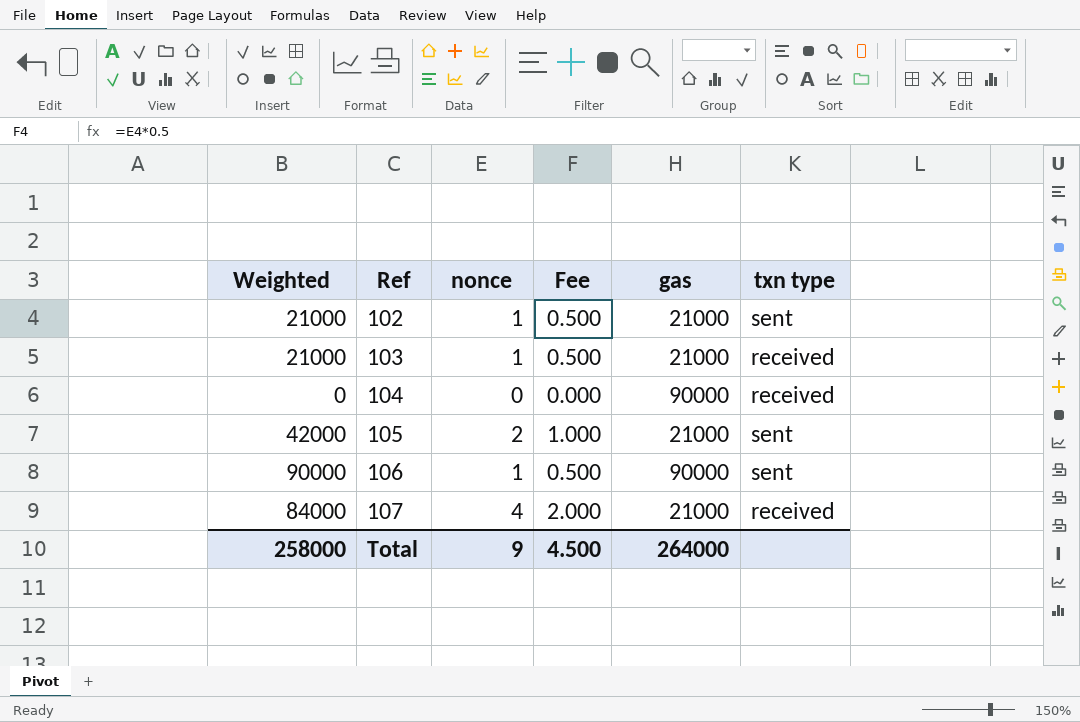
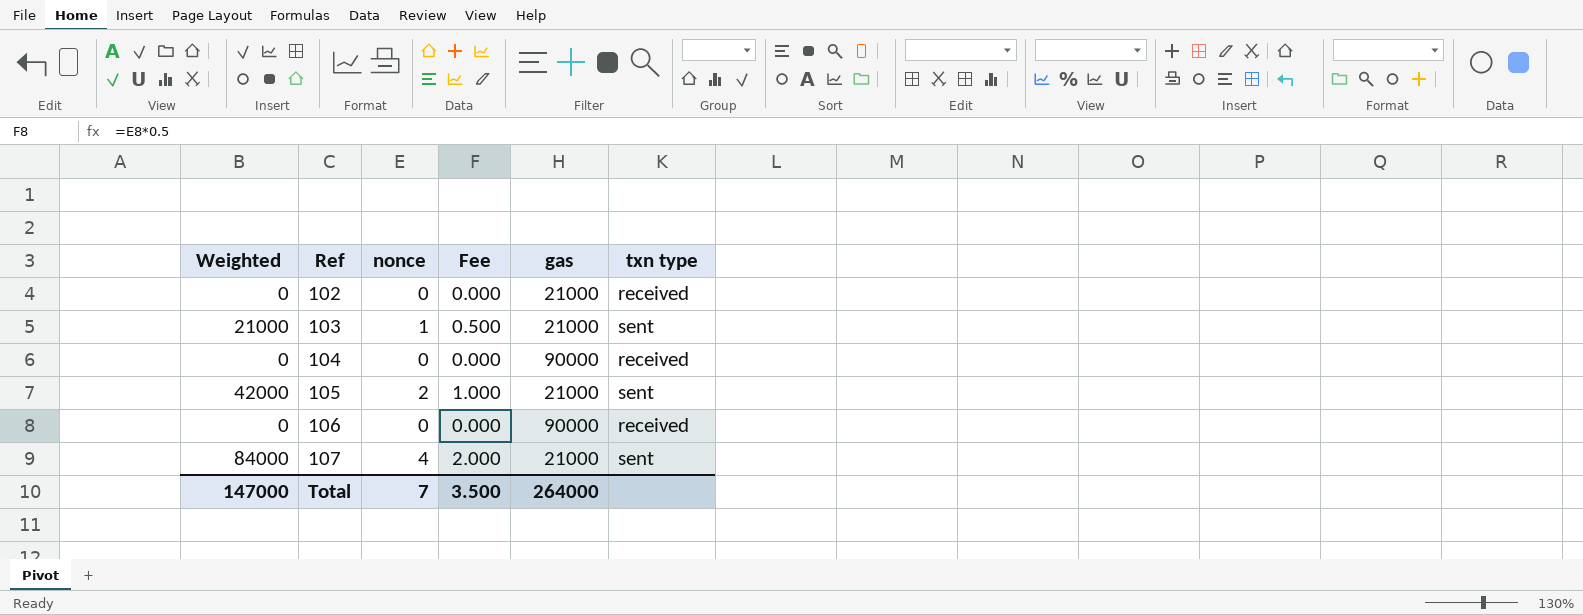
102 | Weighted: 21000 -> 0
102 | nonce: 1 -> 0
102 | Fee: 0.500 -> 0.000
102 | txn type: sent -> received
103 | txn type: received -> sent
106 | Weighted: 90000 -> 0
106 | nonce: 1 -> 0
106 | Fee: 0.500 -> 0.000
106 | txn type: sent -> received
107 | txn type: received -> sent
Total | Weighted: 258000 -> 147000
Total | nonce: 9 -> 7
Total | Fee: 4.500 -> 3.500

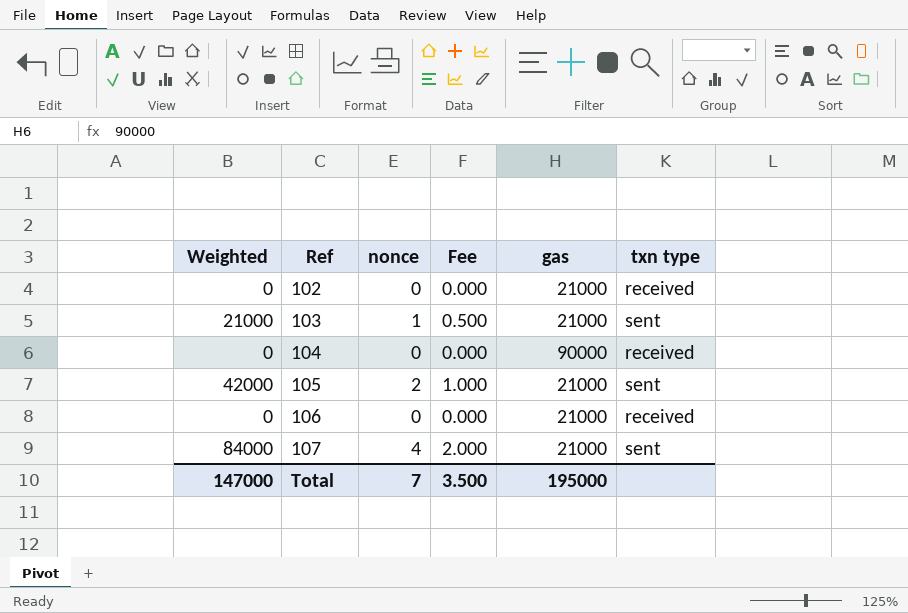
106 | gas: 90000 -> 21000
Total | gas: 264000 -> 195000

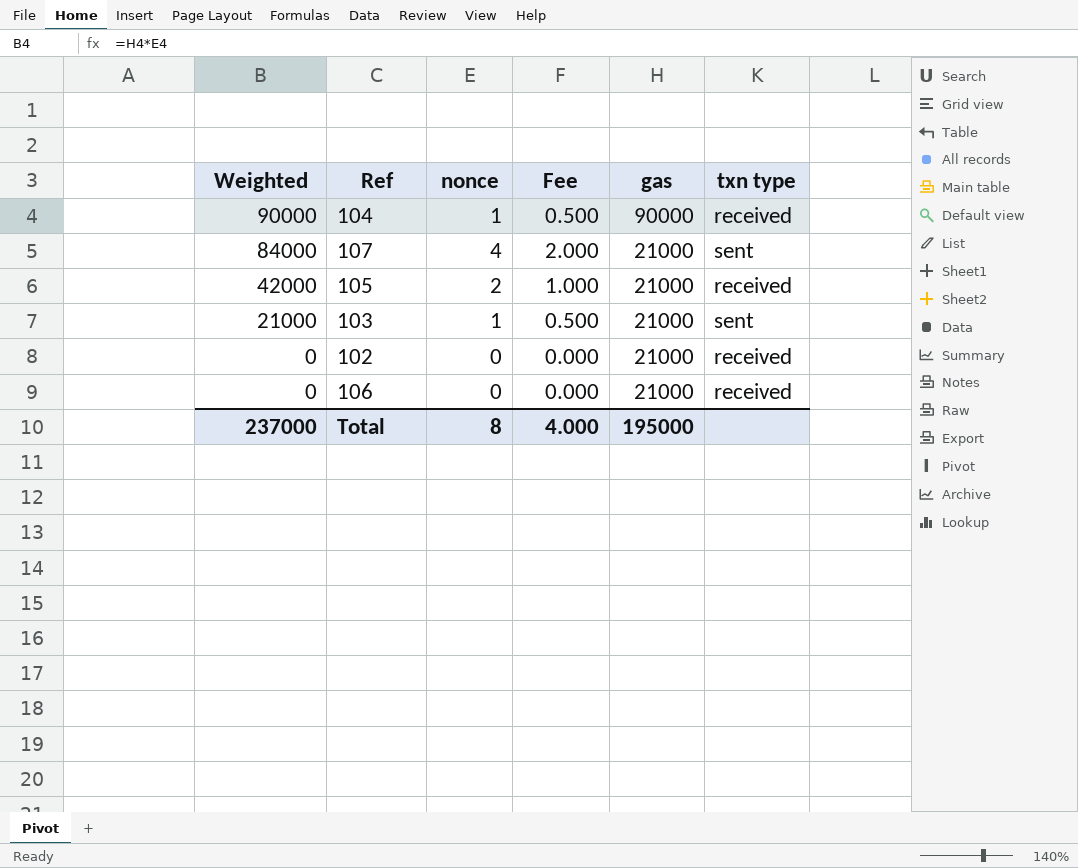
row order: Ref ascending -> Weighted descending
104 | Weighted: 0 -> 90000
104 | nonce: 0 -> 1
104 | Fee: 0.000 -> 0.500
105 | txn type: sent -> received
Total | Weighted: 147000 -> 237000
Total | nonce: 7 -> 8
Total | Fee: 3.500 -> 4.000

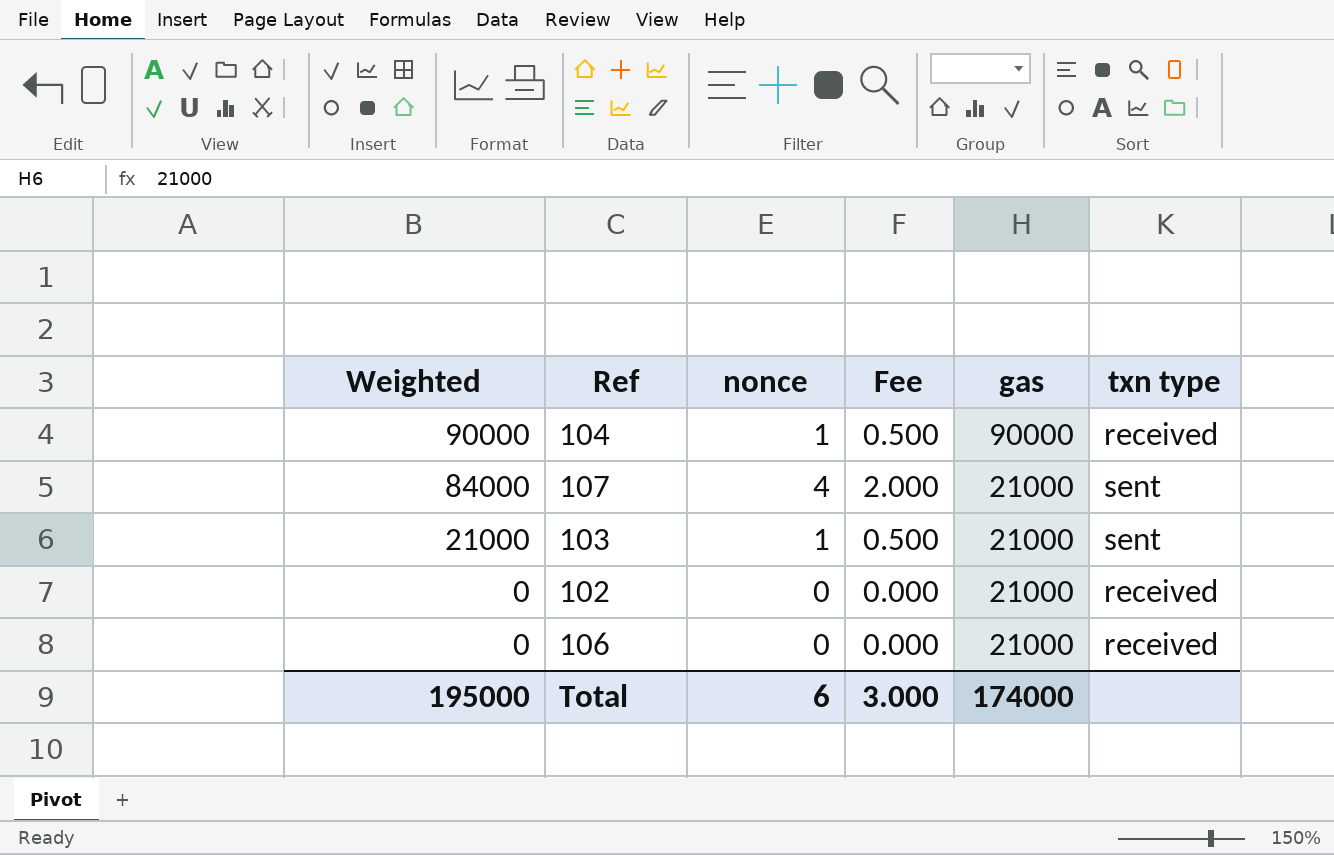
row 105: 42000 | 2 | 1.000 | 21000 | received -> none
Total | Weighted: 237000 -> 195000
Total | nonce: 8 -> 6
Total | Fee: 4.000 -> 3.000
Total | gas: 195000 -> 174000

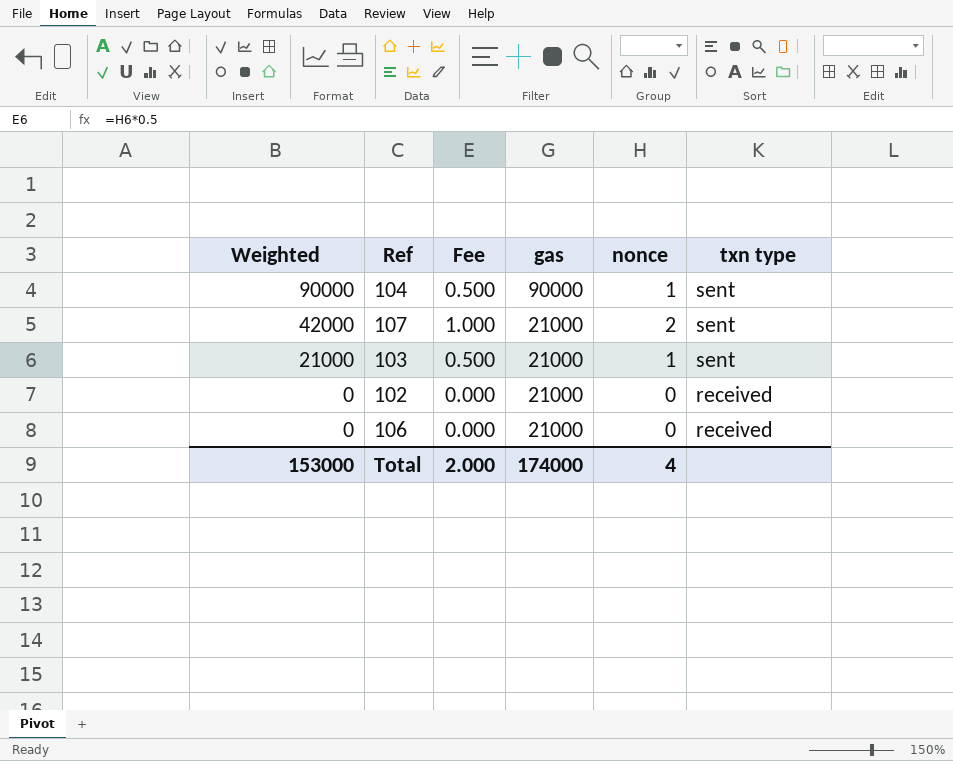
column nonce | position: 3 -> 5
104 | txn type: received -> sent
107 | Weighted: 84000 -> 42000
107 | Fee: 2.000 -> 1.000
107 | nonce: 4 -> 2
Total | Weighted: 195000 -> 153000
Total | Fee: 3.000 -> 2.000
Total | nonce: 6 -> 4

